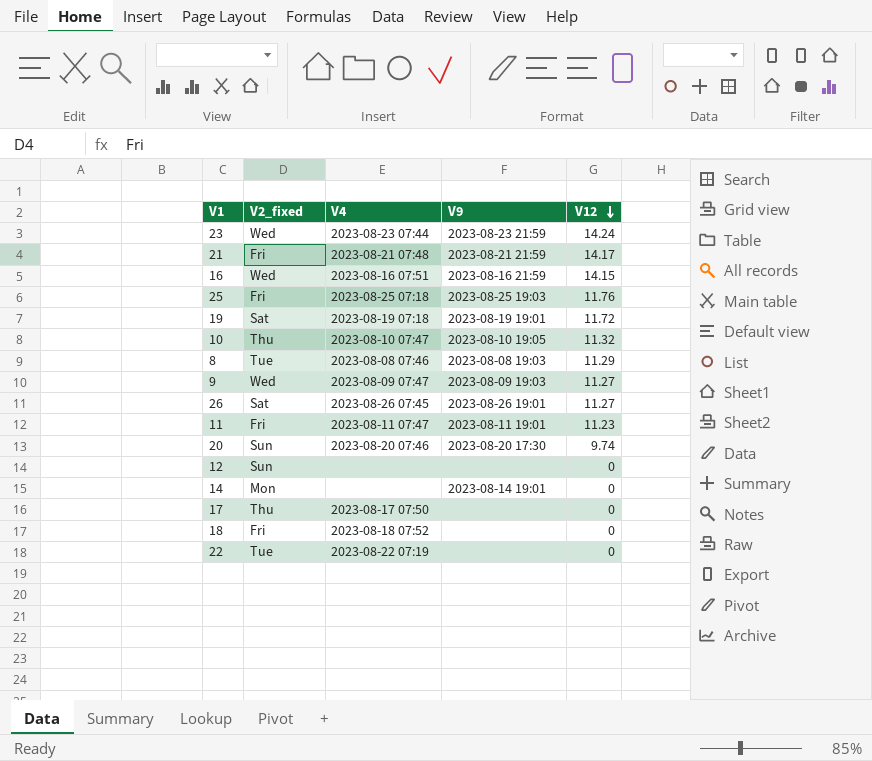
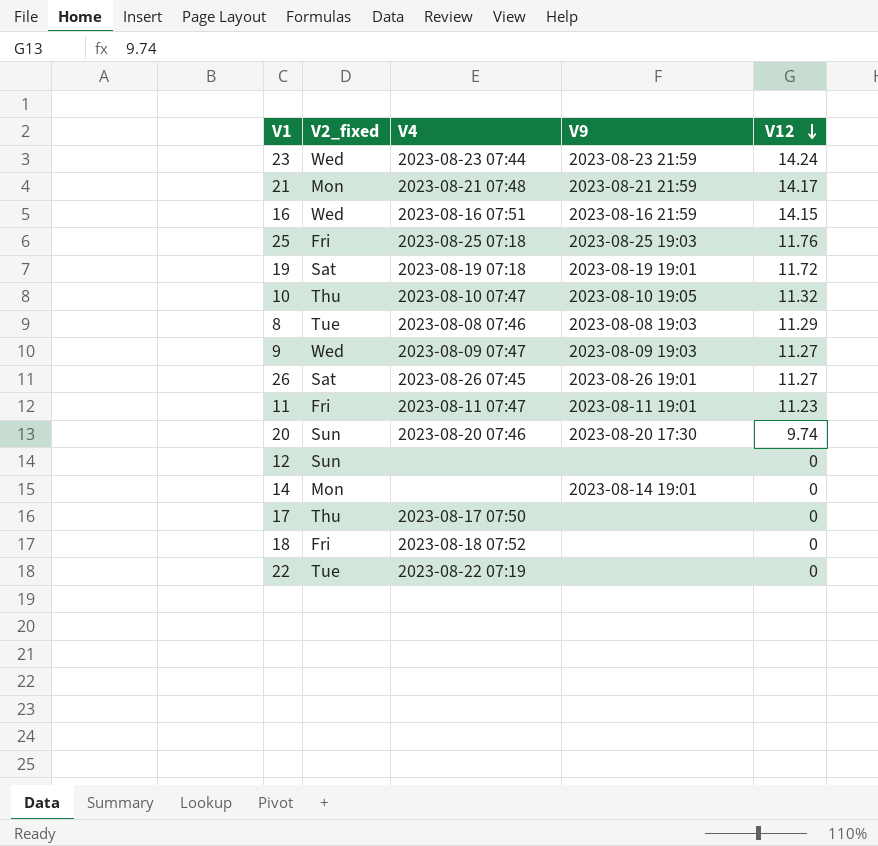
21 | V2_fixed: Fri -> Mon

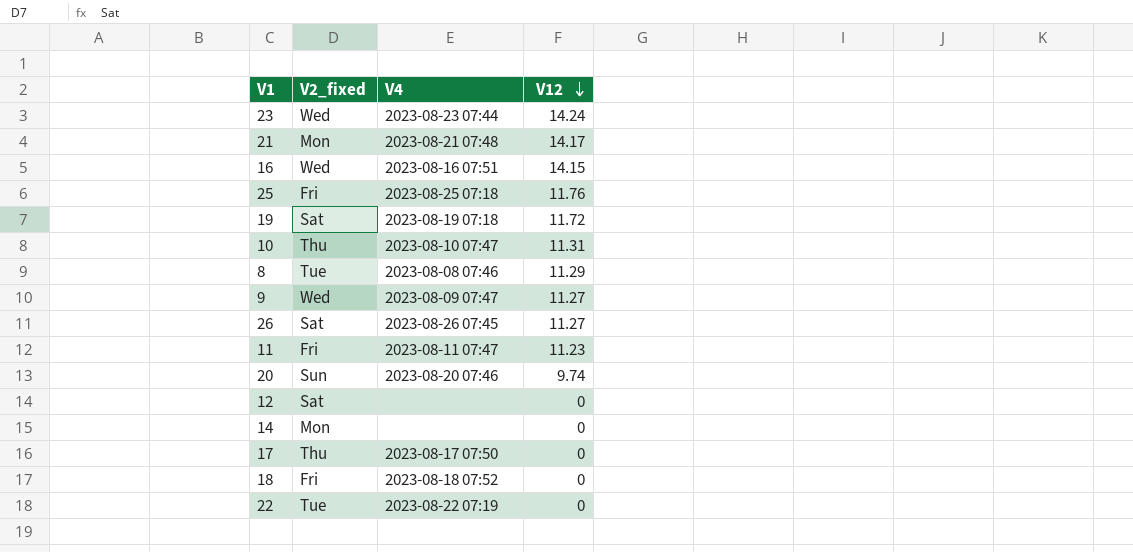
column V9 | position: 4 -> none
10 | V12: 11.32 -> 11.31
12 | V2_fixed: Sun -> Sat

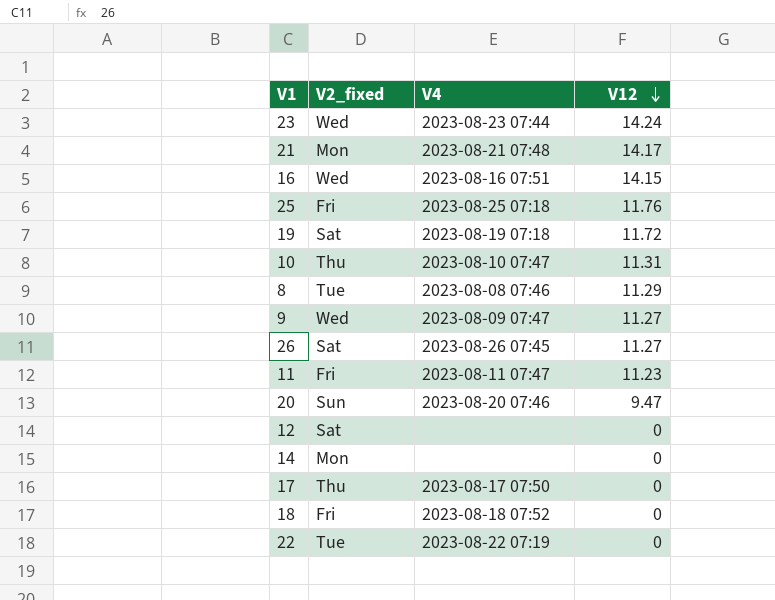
20 | V12: 9.74 -> 9.47

